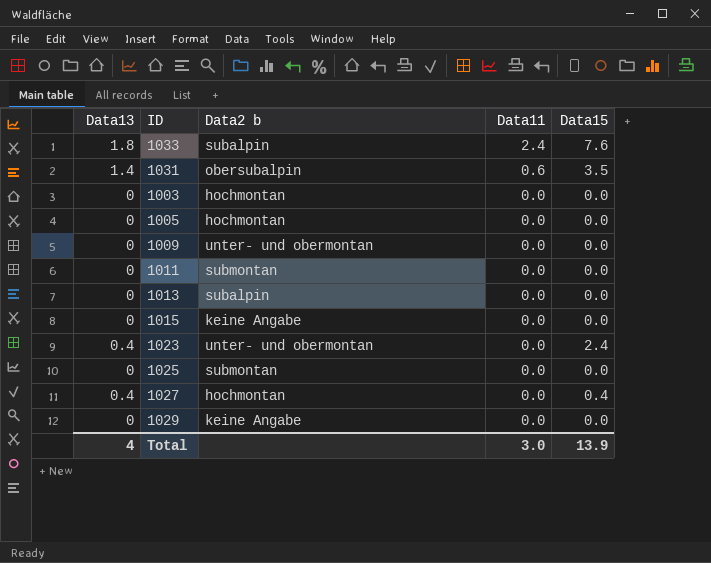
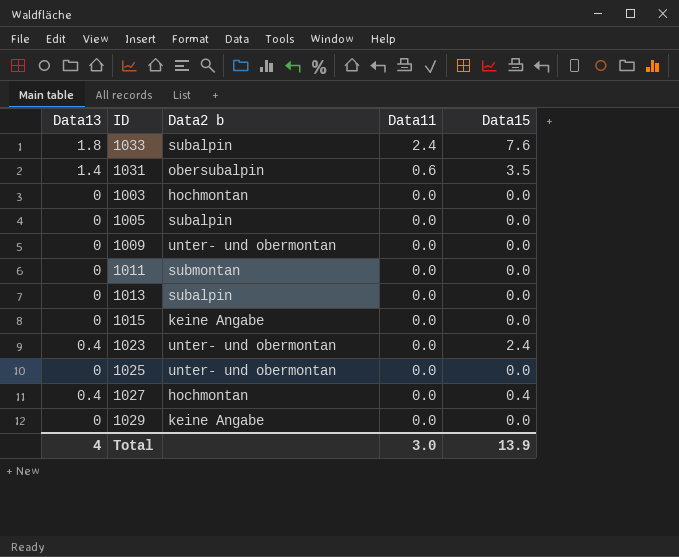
1005 | Data2 b: hochmontan -> subalpin
1025 | Data2 b: submontan -> unter- und obermontan

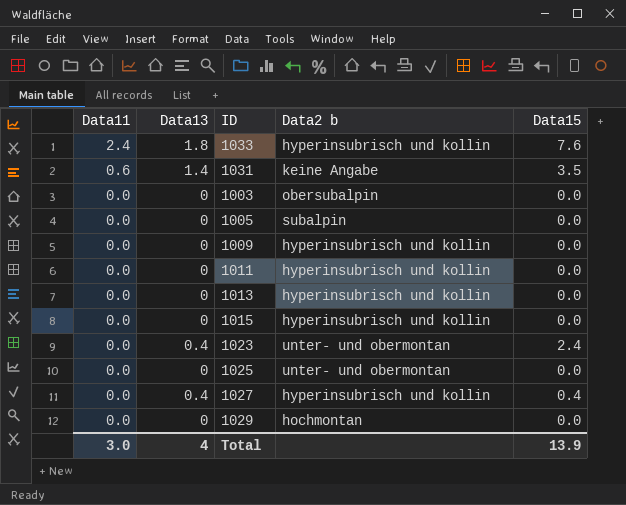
column Data11 | position: 4 -> 1
1033 | Data2 b: subalpin -> hyperinsubrisch und kollin
1031 | Data2 b: obersubalpin -> keine Angabe
1003 | Data2 b: hochmontan -> obersubalpin
1009 | Data2 b: unter- und obermontan -> hyperinsubrisch und kollin
1011 | Data2 b: submontan -> hyperinsubrisch und kollin
1013 | Data2 b: subalpin -> hyperinsubrisch und kollin
1015 | Data2 b: keine Angabe -> hyperinsubrisch und kollin
1027 | Data2 b: hochmontan -> hyperinsubrisch und kollin
1029 | Data2 b: keine Angabe -> hochmontan

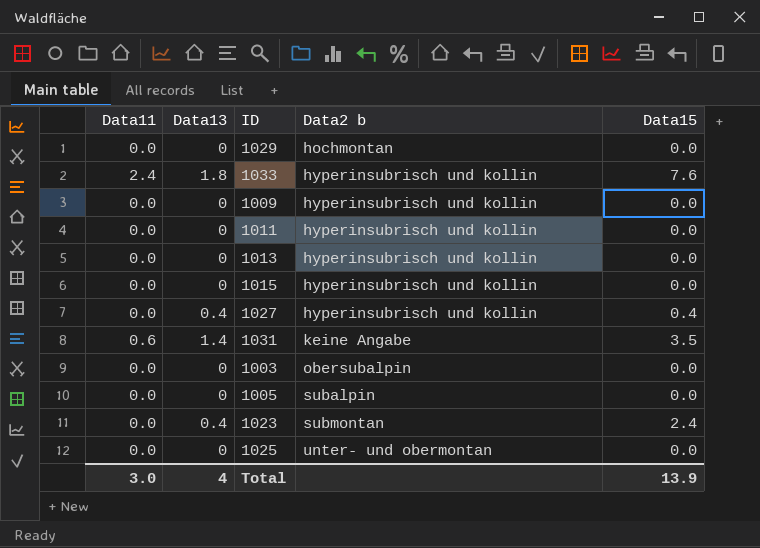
row order: Data11 descending -> Data2 b ascending
1023 | Data2 b: unter- und obermontan -> submontan

